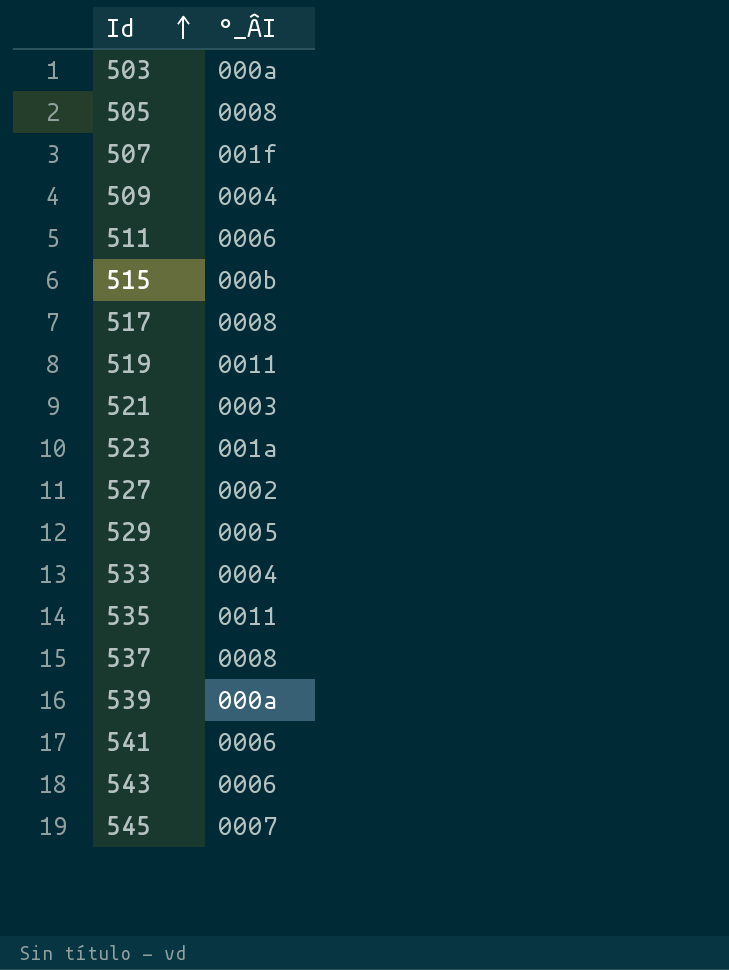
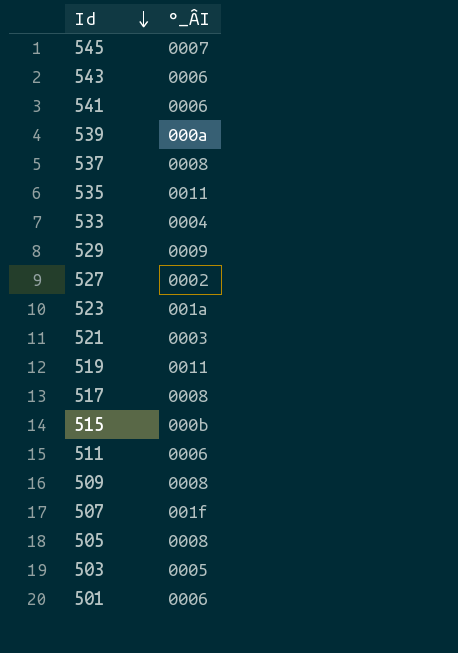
row order: Id ascending -> Id descending
529 | °_ÂI: 0005 -> 0009
509 | °_ÂI: 0004 -> 0008
503 | °_ÂI: 000a -> 0005
row 501: none -> 0006

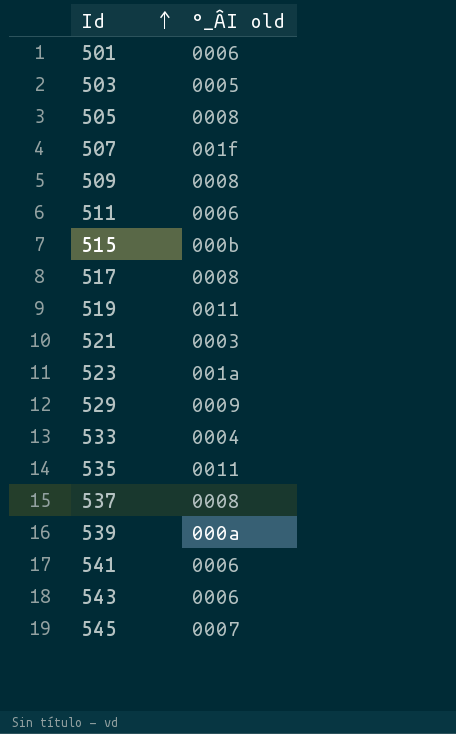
row order: Id descending -> Id ascending
column name: °_ÂI -> °_ÂI old
row 527: 0002 -> none

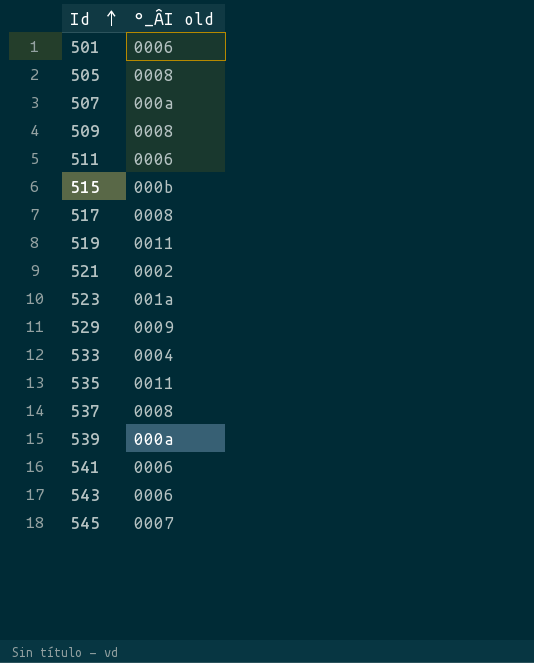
row 503: 0005 -> none
507 | °_ÂI old: 001f -> 000a
521 | °_ÂI old: 0003 -> 0002

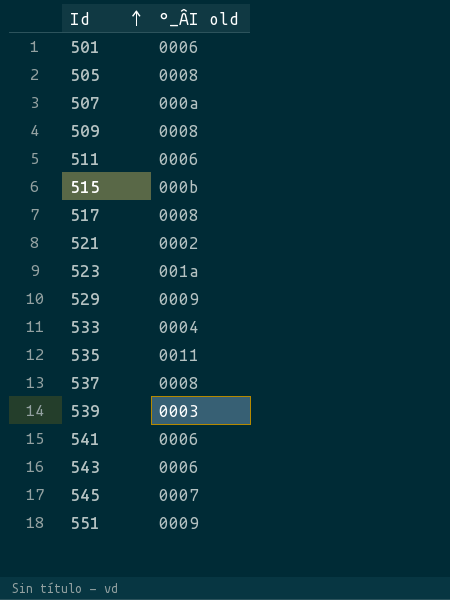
row 519: 0011 -> none
539 | °_ÂI old: 000a -> 0003
row 551: none -> 0009

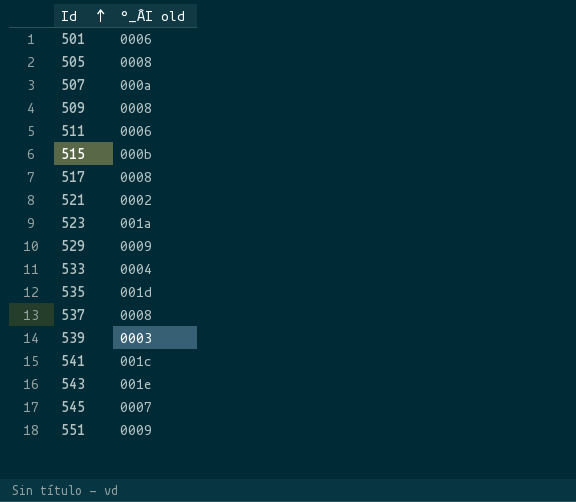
535 | °_ÂI old: 0011 -> 001d
541 | °_ÂI old: 0006 -> 001c
543 | °_ÂI old: 0006 -> 001e

